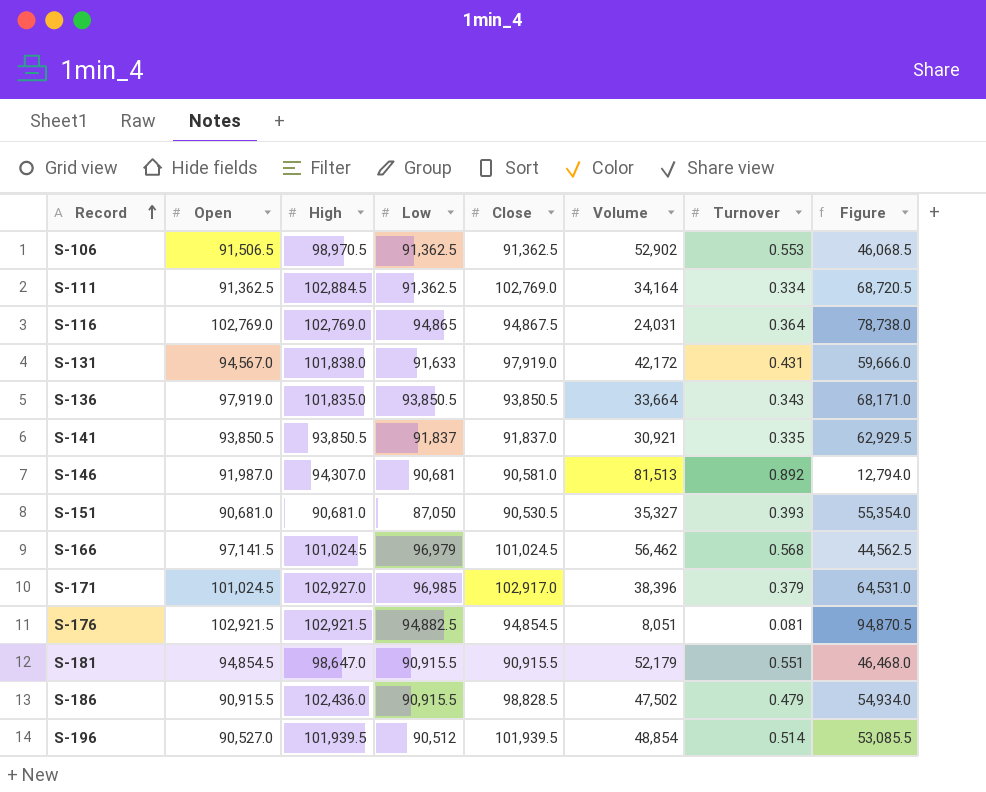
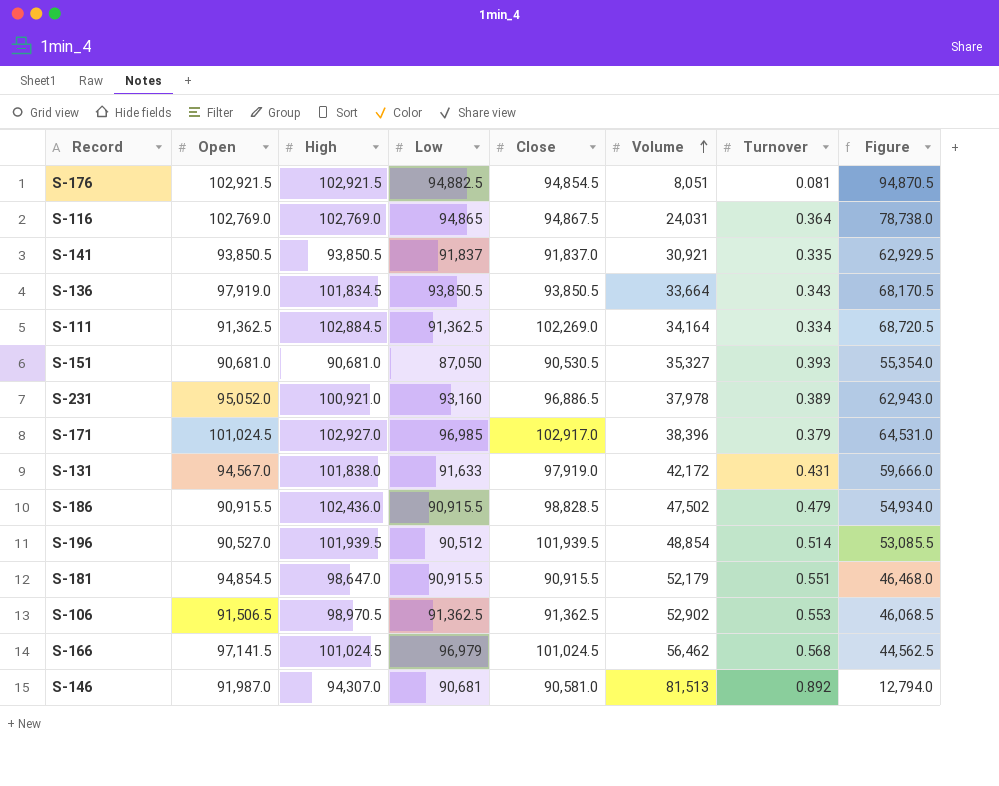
row order: Record ascending -> Volume ascending
S-136 | High: 101,835.0 -> 101,834.5
S-136 | Figure: 68,171.0 -> 68,170.5
S-111 | Close: 102,769.0 -> 102,269.0
row S-231: none -> 95,052.0 | 100,921.0 | 93,160 | 96,886.5 | 37,978 | 0.389 | 62,943.0

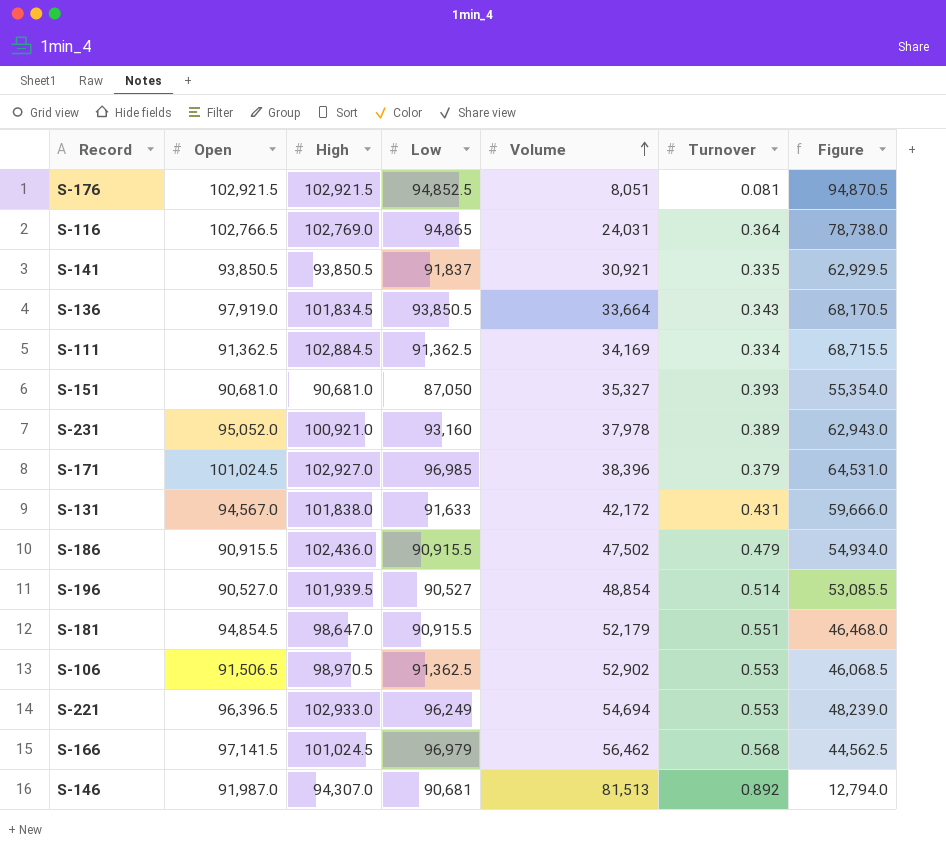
column Close | position: 5 -> none
S-176 | Low: 94,882.5 -> 94,852.5
S-116 | Open: 102,769.0 -> 102,766.5
S-111 | Volume: 34,164 -> 34,169
S-111 | Figure: 68,720.5 -> 68,715.5
S-196 | Low: 90,512 -> 90,527
row S-221: none -> 96,396.5 | 102,933.0 | 96,249 | 54,694 | 0.553 | 48,239.0

